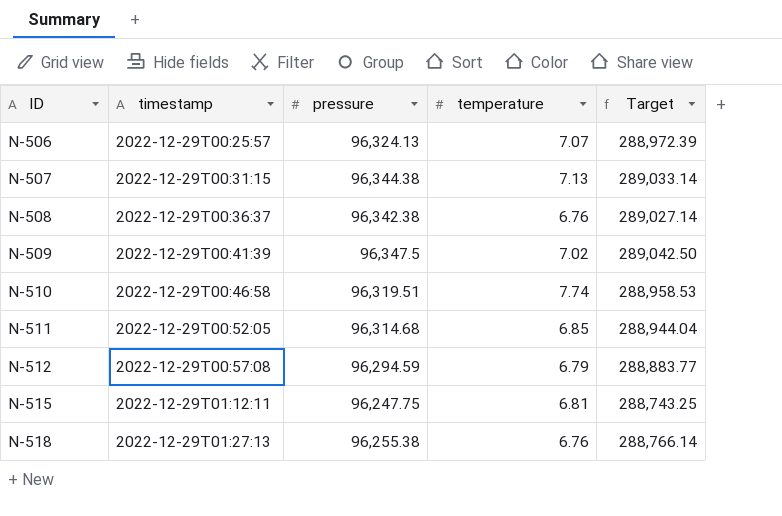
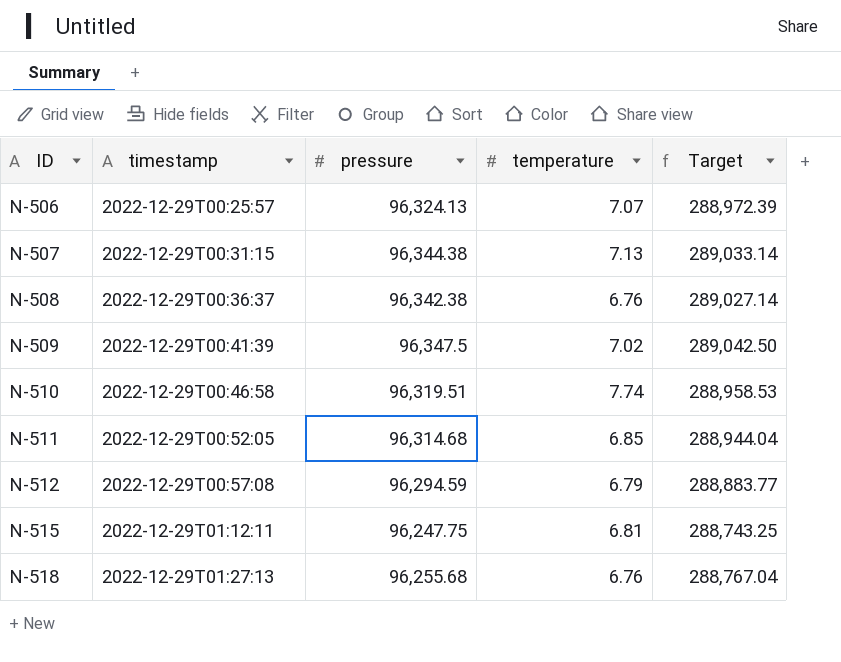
N-518 | pressure: 96,255.38 -> 96,255.68
N-518 | Target: 288,766.14 -> 288,767.04

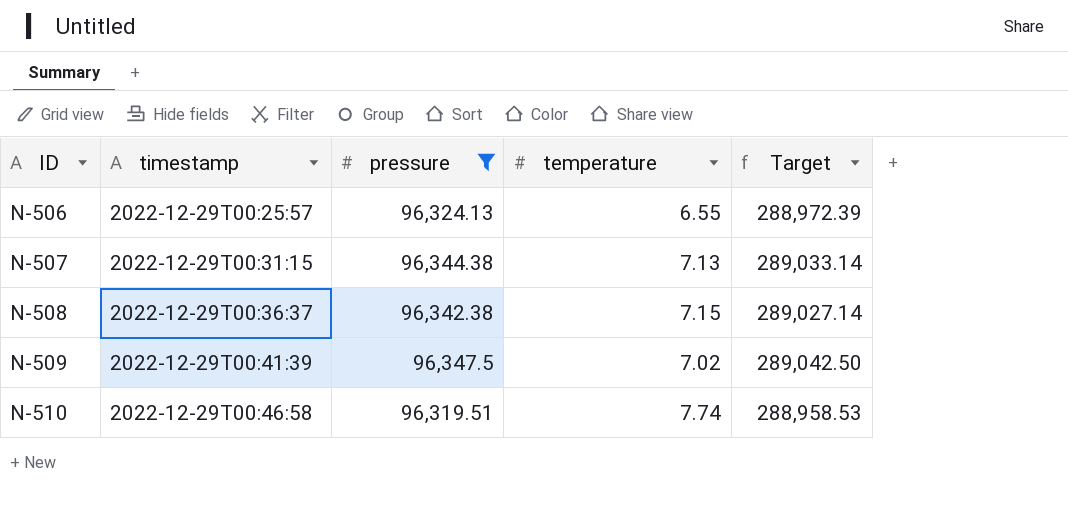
filter: none -> pressure >= 96,319.51
N-506 | temperature: 7.07 -> 6.55
N-508 | temperature: 6.76 -> 7.15

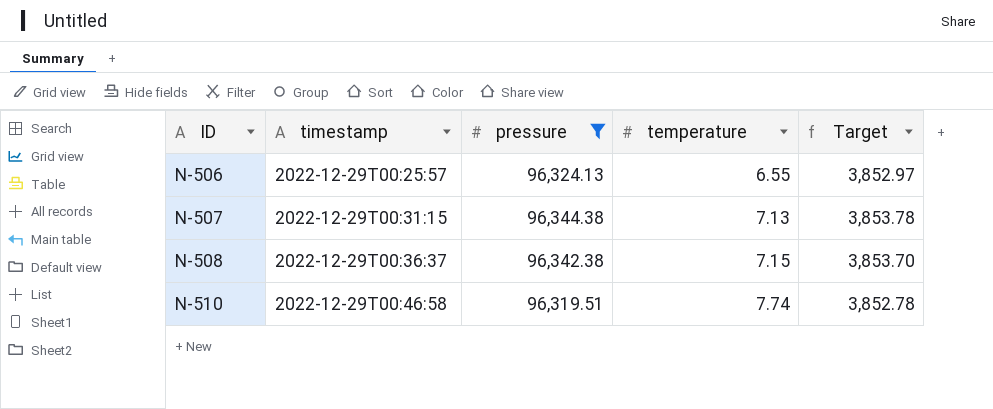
column Target | formula: [pressure] * 3 -> [pressure] * 0.04
row N-509: 2022-12-29T00:41:39 | 96,347.5 | 7.02 | 289,042.50 -> none

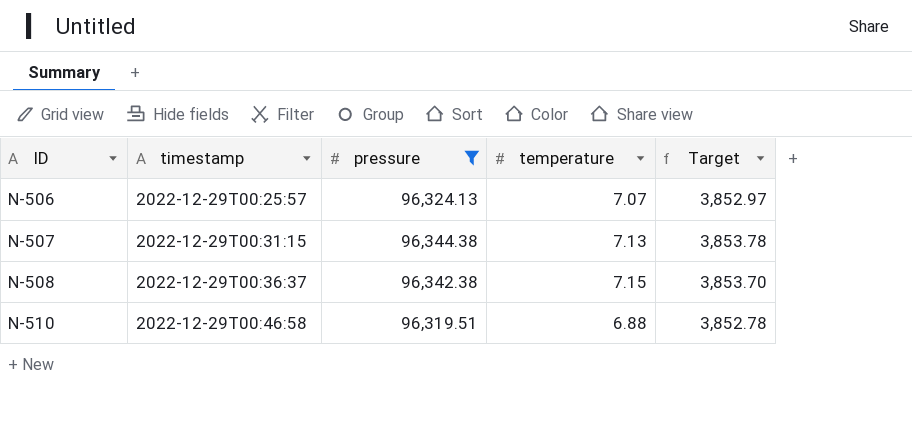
N-506 | temperature: 6.55 -> 7.07
N-510 | temperature: 7.74 -> 6.88

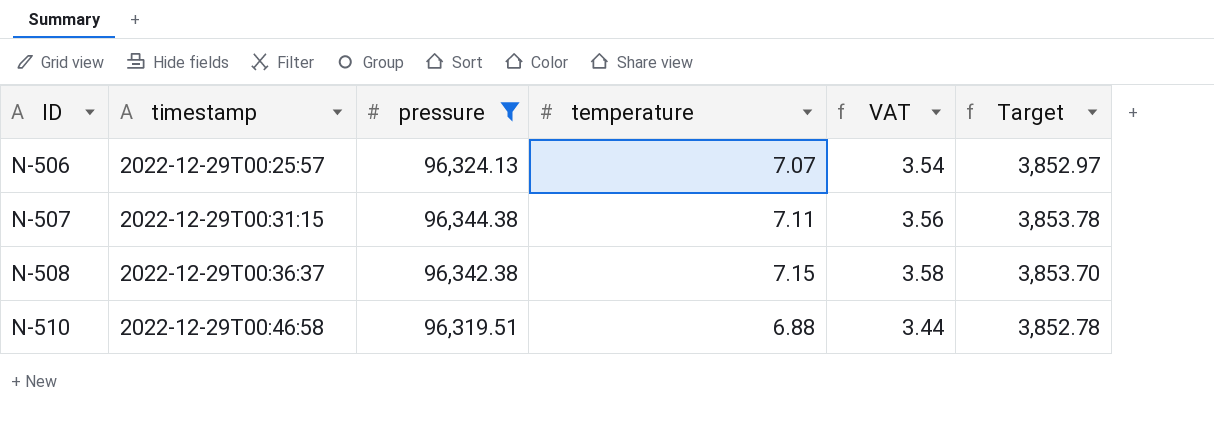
column VAT | formula: none -> [temperature] * 0.5
N-507 | temperature: 7.13 -> 7.11

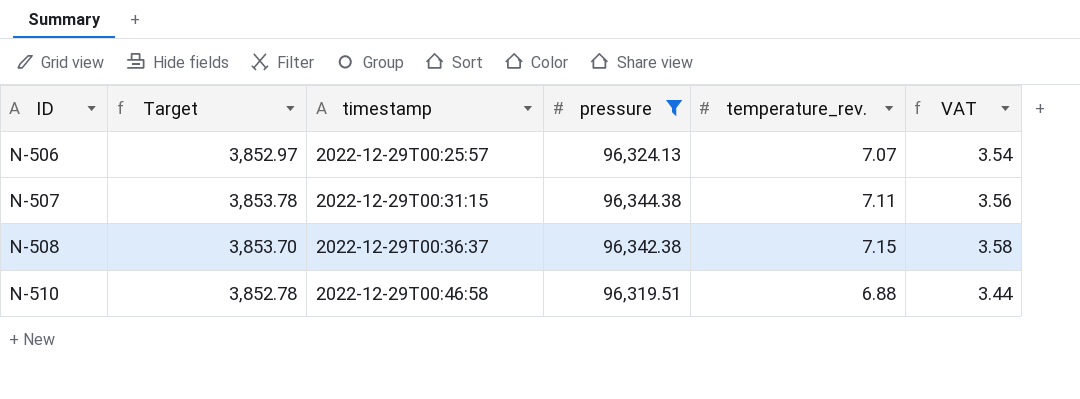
column Target | position: 6 -> 2
column name: temperature -> temperature_rev.

